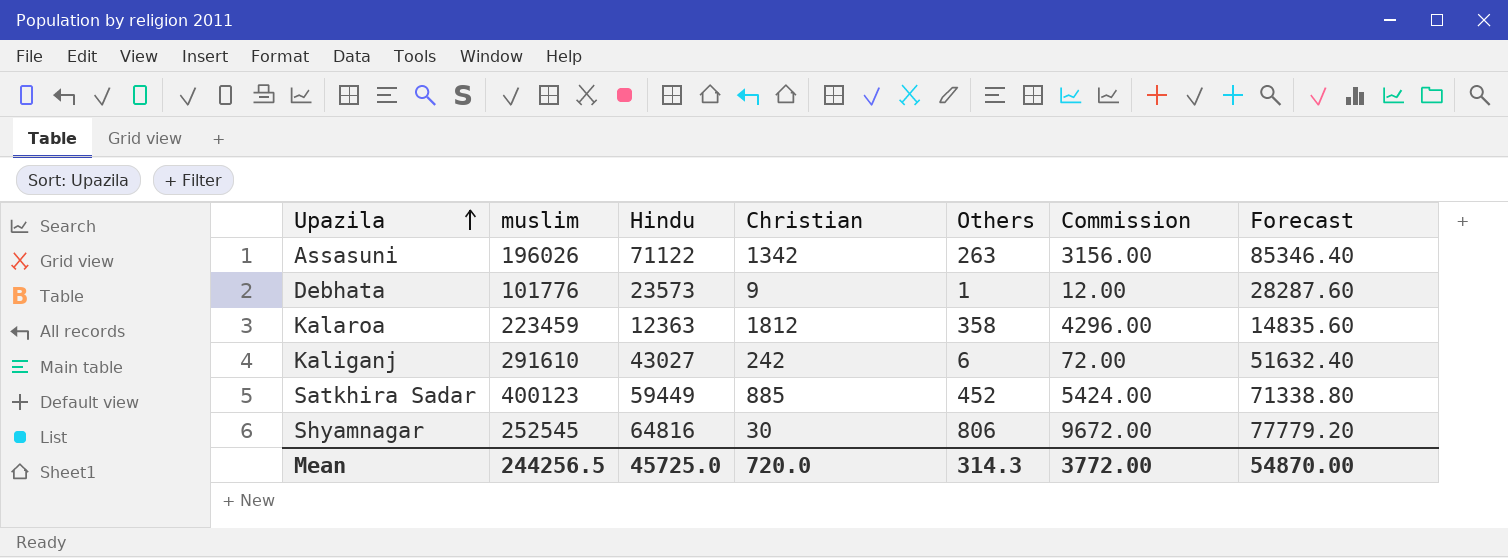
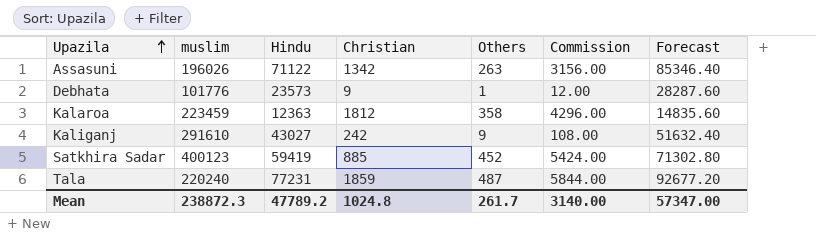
row Shyamnagar: 252545 | 64816 | 30 | 806 | 9672.00 | 77779.20 -> none
Kaliganj | Others: 6 -> 9
Kaliganj | Commission: 72.00 -> 108.00
Satkhira Sadar | Hindu: 59449 -> 59419
Satkhira Sadar | Forecast: 71338.80 -> 71302.80
row Tala: none -> 220240 | 77231 | 1859 | 487 | 5844.00 | 92677.20
Mean | muslim: 244256.5 -> 238872.3
Mean | Hindu: 45725.0 -> 47789.2
Mean | Christian: 720.0 -> 1024.8
Mean | Others: 314.3 -> 261.7
Mean | Commission: 3772.00 -> 3140.00
Mean | Forecast: 54870.00 -> 57347.00

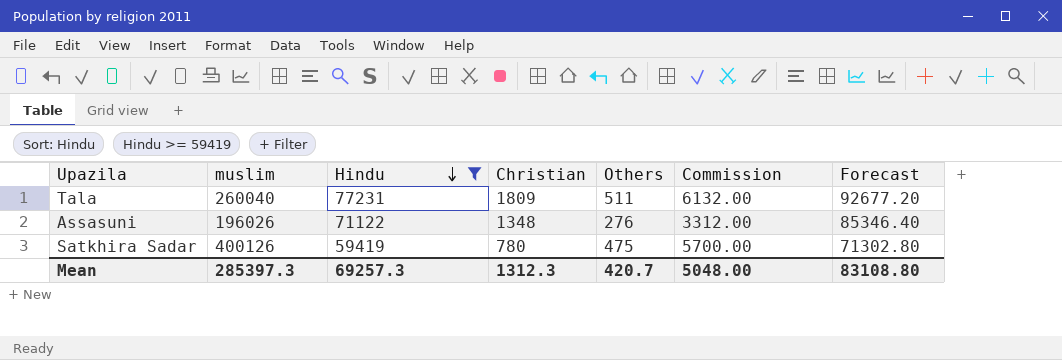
filter: none -> Hindu >= 59419
row order: Upazila ascending -> Hindu descending
Tala | muslim: 220240 -> 260040
Tala | Christian: 1859 -> 1809
Tala | Others: 487 -> 511
Tala | Commission: 5844.00 -> 6132.00
Assasuni | Christian: 1342 -> 1348
Assasuni | Others: 263 -> 276
Assasuni | Commission: 3156.00 -> 3312.00
Satkhira Sadar | muslim: 400123 -> 400126
Satkhira Sadar | Christian: 885 -> 780
Satkhira Sadar | Others: 452 -> 475
Satkhira Sadar | Commission: 5424.00 -> 5700.00
Mean | muslim: 238872.3 -> 285397.3
Mean | Hindu: 47789.2 -> 69257.3
Mean | Christian: 1024.8 -> 1312.3
Mean | Others: 261.7 -> 420.7
Mean | Commission: 3140.00 -> 5048.00
Mean | Forecast: 57347.00 -> 83108.80

